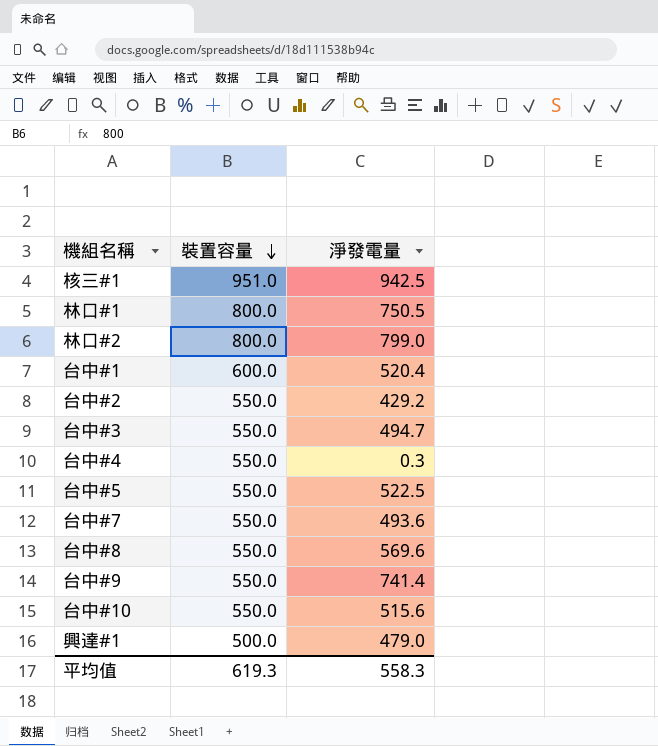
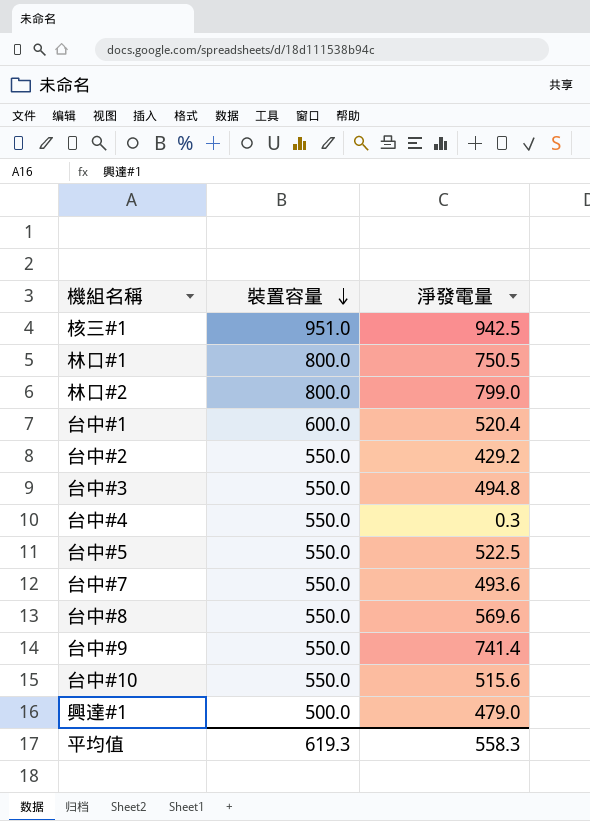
台中#3 | 淨發電量: 494.7 -> 494.8

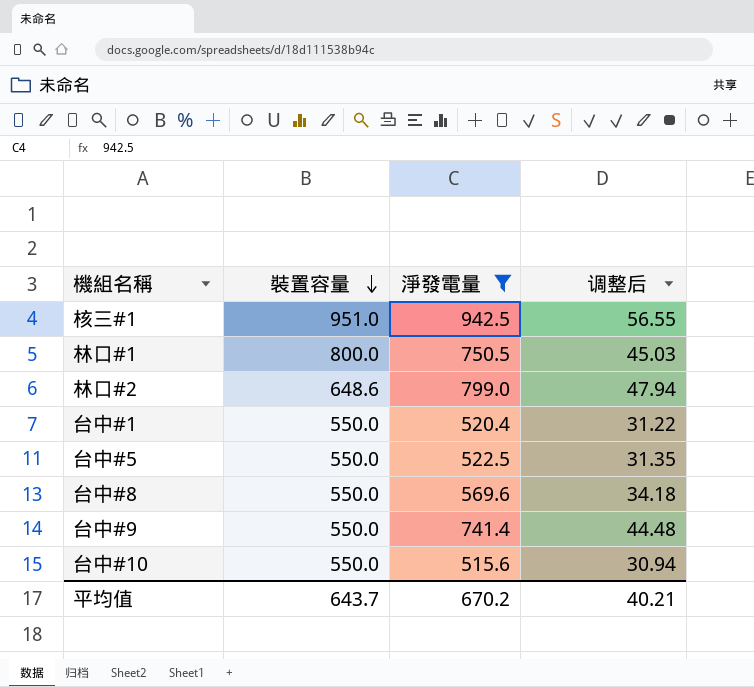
filter: none -> 淨發電量 >= 515.6
column 调整后 | formula: none -> [淨發電量] * 0.06
林口#2 | 裝置容量: 800.0 -> 648.6
台中#1 | 裝置容量: 600.0 -> 550.0
平均值 | 裝置容量: 619.3 -> 643.7
平均值 | 淨發電量: 558.3 -> 670.2

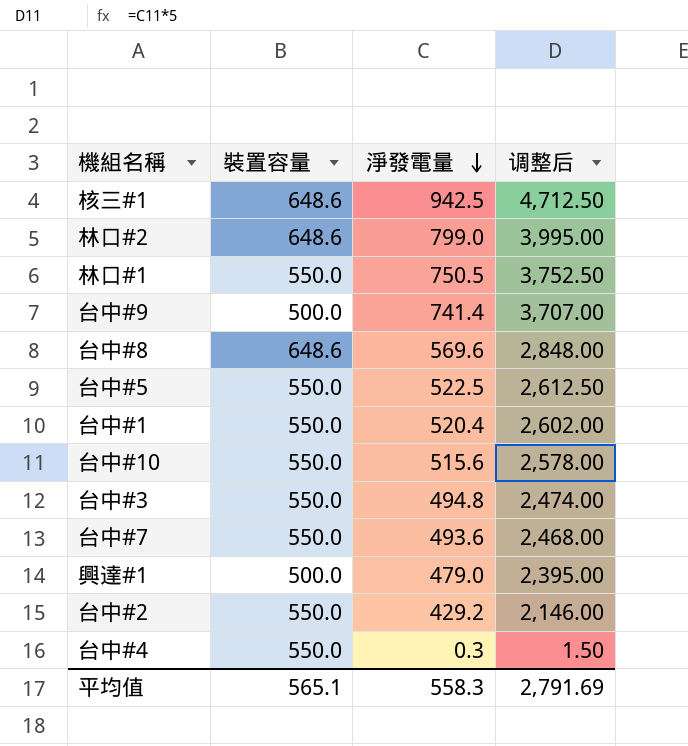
filter: 淨發電量 >= 515.6 -> none
row order: 裝置容量 descending -> 淨發電量 descending
column 调整后 | formula: [淨發電量] * 0.06 -> [淨發電量] * 5
核三#1 | 裝置容量: 951.0 -> 648.6
林口#1 | 裝置容量: 800.0 -> 550.0
台中#9 | 裝置容量: 550.0 -> 500.0
台中#8 | 裝置容量: 550.0 -> 648.6
平均值 | 裝置容量: 643.7 -> 565.1
平均值 | 淨發電量: 670.2 -> 558.3
平均值 | 调整后: 40.21 -> 2,791.69

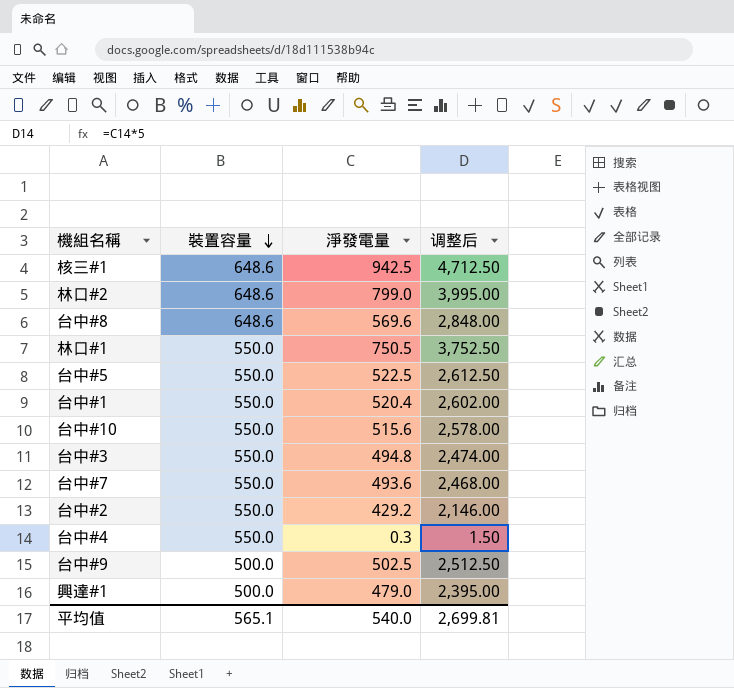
row order: 淨發電量 descending -> 裝置容量 descending
台中#9 | 淨發電量: 741.4 -> 502.5
台中#9 | 调整后: 3,707.00 -> 2,512.50
平均值 | 淨發電量: 558.3 -> 540.0
平均值 | 调整后: 2,791.69 -> 2,699.81

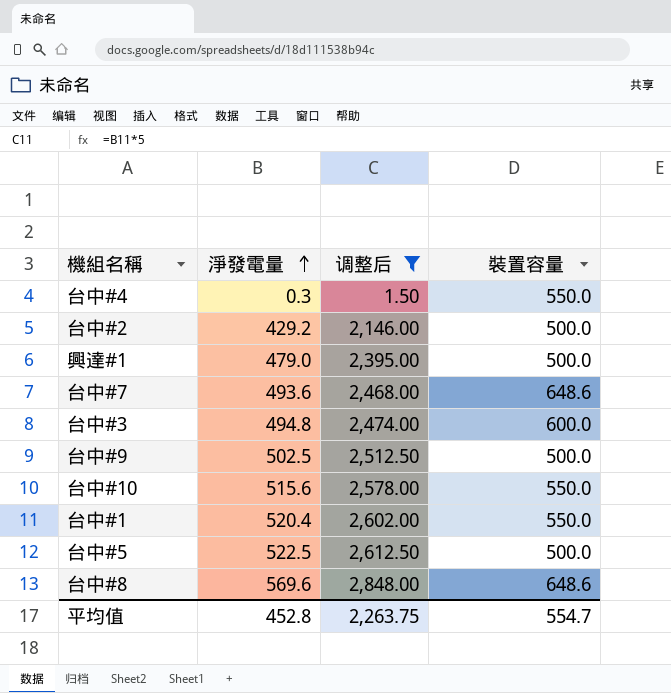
filter: none -> 调整后 <= 2,848.00
row order: 裝置容量 descending -> 淨發電量 ascending
column 裝置容量 | position: 2 -> 4
台中#2 | 裝置容量: 550.0 -> 500.0
台中#7 | 裝置容量: 550.0 -> 648.6
台中#3 | 裝置容量: 550.0 -> 600.0
台中#5 | 裝置容量: 550.0 -> 500.0
平均值 | 淨發電量: 540.0 -> 452.8
平均值 | 调整后: 2,699.81 -> 2,263.75
平均值 | 裝置容量: 565.1 -> 554.7

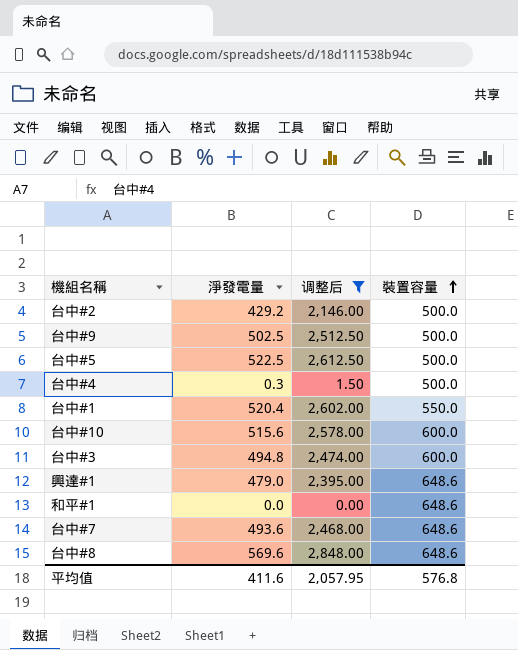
row order: 淨發電量 ascending -> 裝置容量 ascending
台中#4 | 裝置容量: 550.0 -> 500.0
台中#10 | 裝置容量: 550.0 -> 600.0
興達#1 | 裝置容量: 500.0 -> 648.6
row 和平#1: none -> 0.0 | 0.00 | 648.6
平均值 | 淨發電量: 452.8 -> 411.6
平均值 | 调整后: 2,263.75 -> 2,057.95
平均值 | 裝置容量: 554.7 -> 576.8

